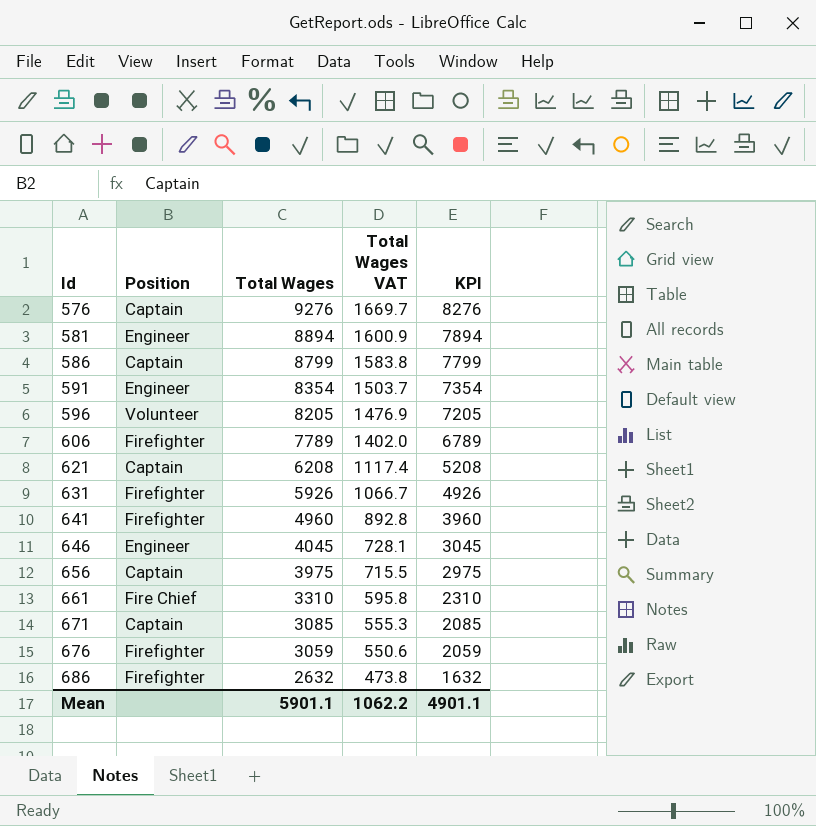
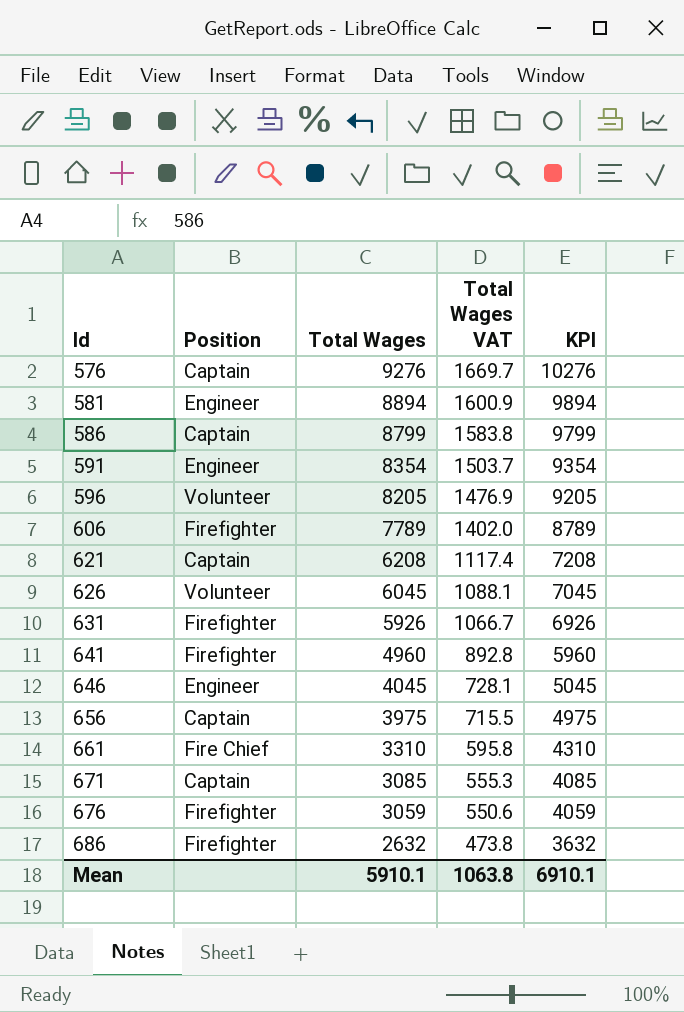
column KPI | formula: [Total Wages] - 1000 -> [Total Wages] + 1000
row 626: none -> Volunteer | 6045 | 1088.1 | 7045
Mean | Total Wages: 5901.1 -> 5910.1
Mean | Total Wages VAT: 1062.2 -> 1063.8
Mean | KPI: 4901.1 -> 6910.1

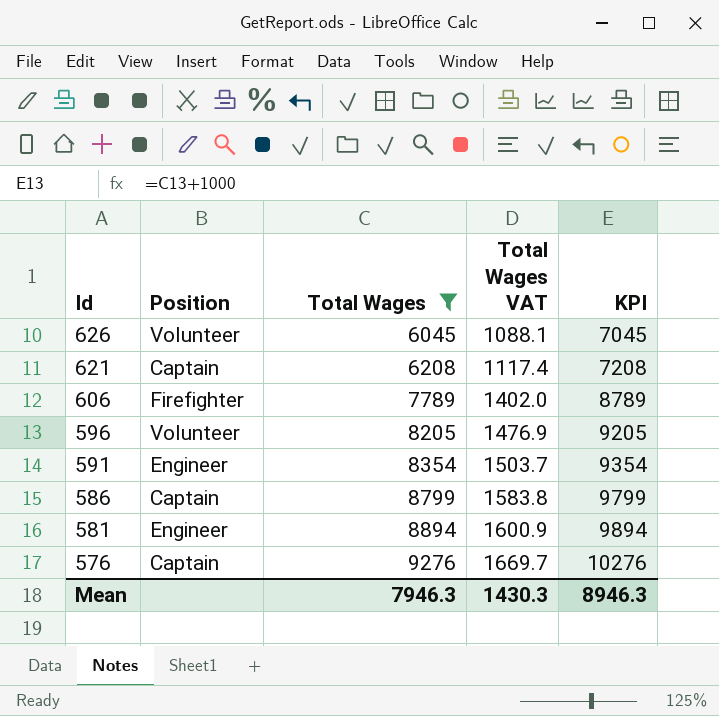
filter: none -> Total Wages >= 6045
row order: Id ascending -> Id descending
Mean | Total Wages: 5910.1 -> 7946.3
Mean | Total Wages VAT: 1063.8 -> 1430.3
Mean | KPI: 6910.1 -> 8946.3

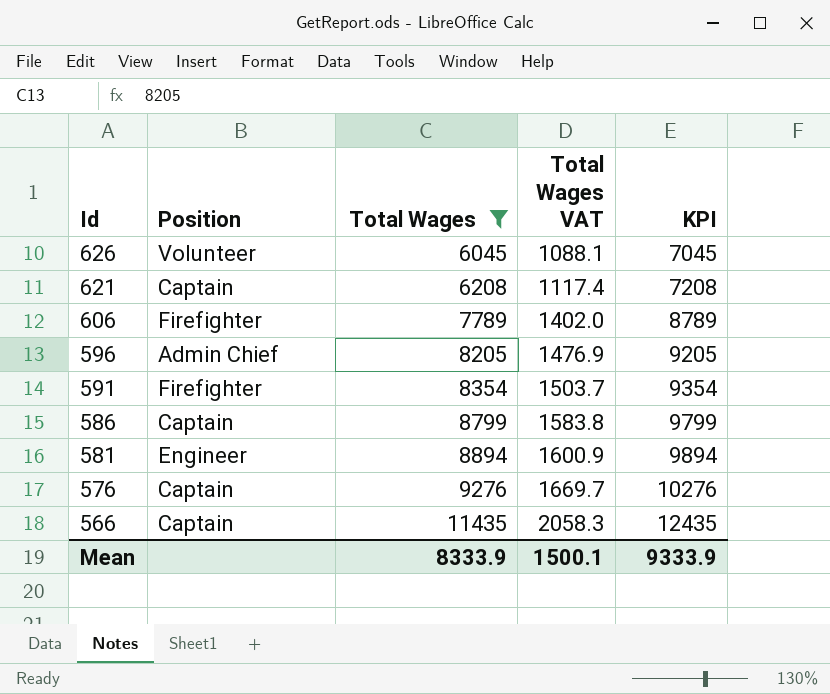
596 | Position: Volunteer -> Admin Chief
591 | Position: Engineer -> Firefighter
row 566: none -> Captain | 11435 | 2058.3 | 12435
Mean | Total Wages: 7946.3 -> 8333.9
Mean | Total Wages VAT: 1430.3 -> 1500.1
Mean | KPI: 8946.3 -> 9333.9

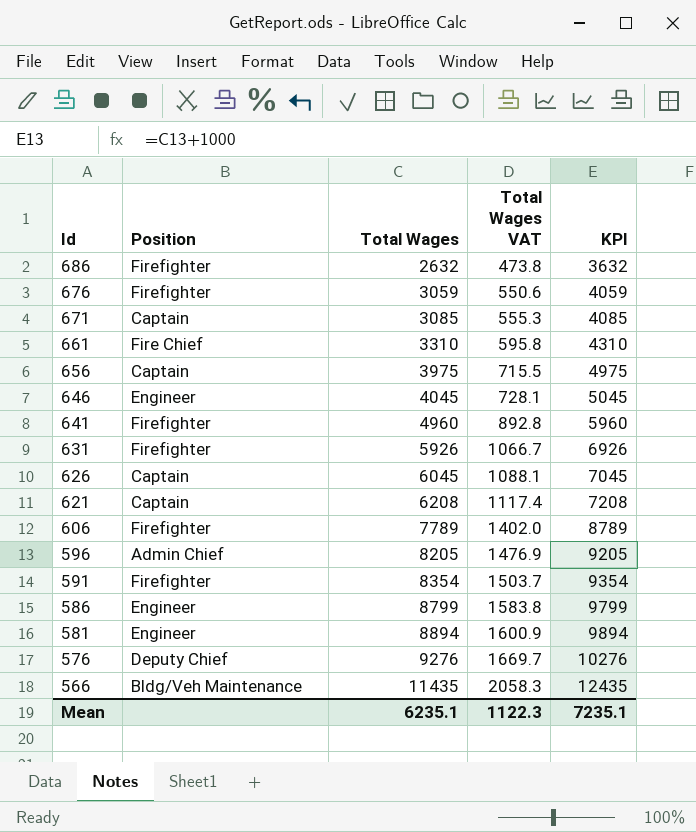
filter: Total Wages >= 6045 -> none
626 | Position: Volunteer -> Captain
586 | Position: Captain -> Engineer
576 | Position: Captain -> Deputy Chief
566 | Position: Captain -> Bldg/Veh Maintenance
Mean | Total Wages: 8333.9 -> 6235.1
Mean | Total Wages VAT: 1500.1 -> 1122.3
Mean | KPI: 9333.9 -> 7235.1

